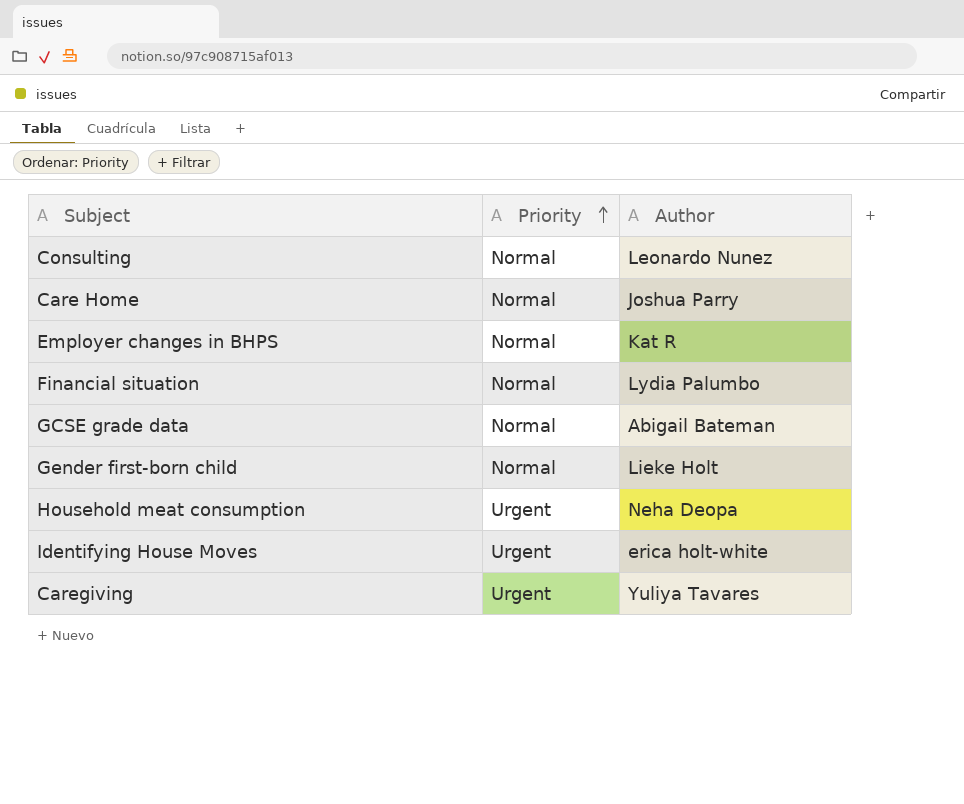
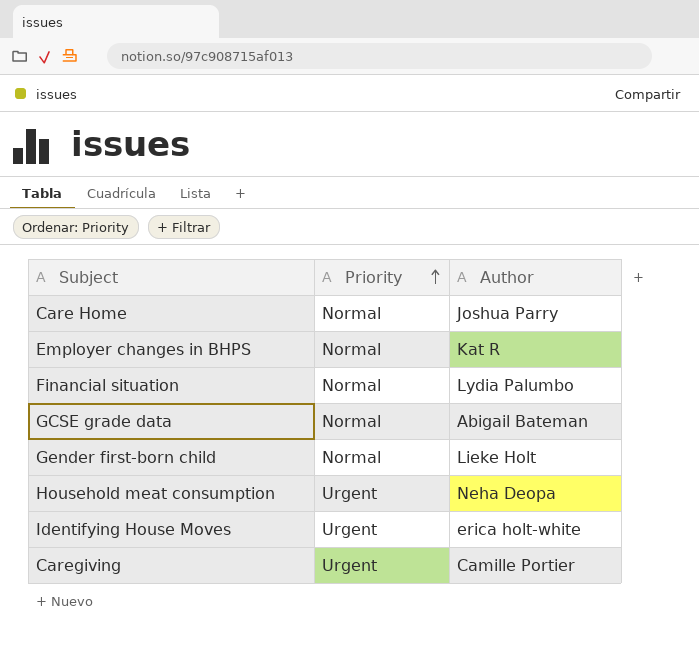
row Consulting: Normal | Leonardo Nunez -> none
Caregiving | Author: Yuliya Tavares -> Camille Portier

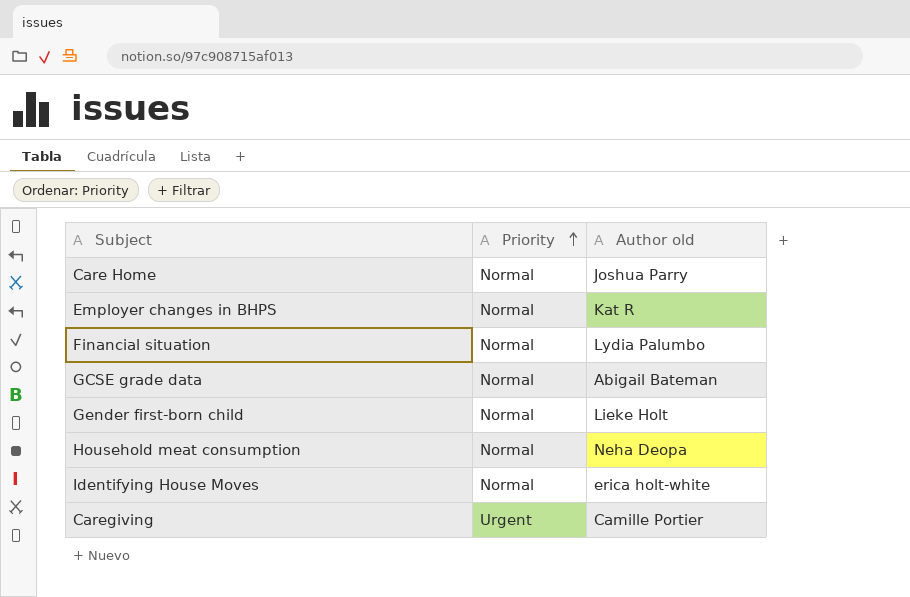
column name: Author -> Author old
Household meat consumption | Priority: Urgent -> Normal
Identifying House Moves | Priority: Urgent -> Normal

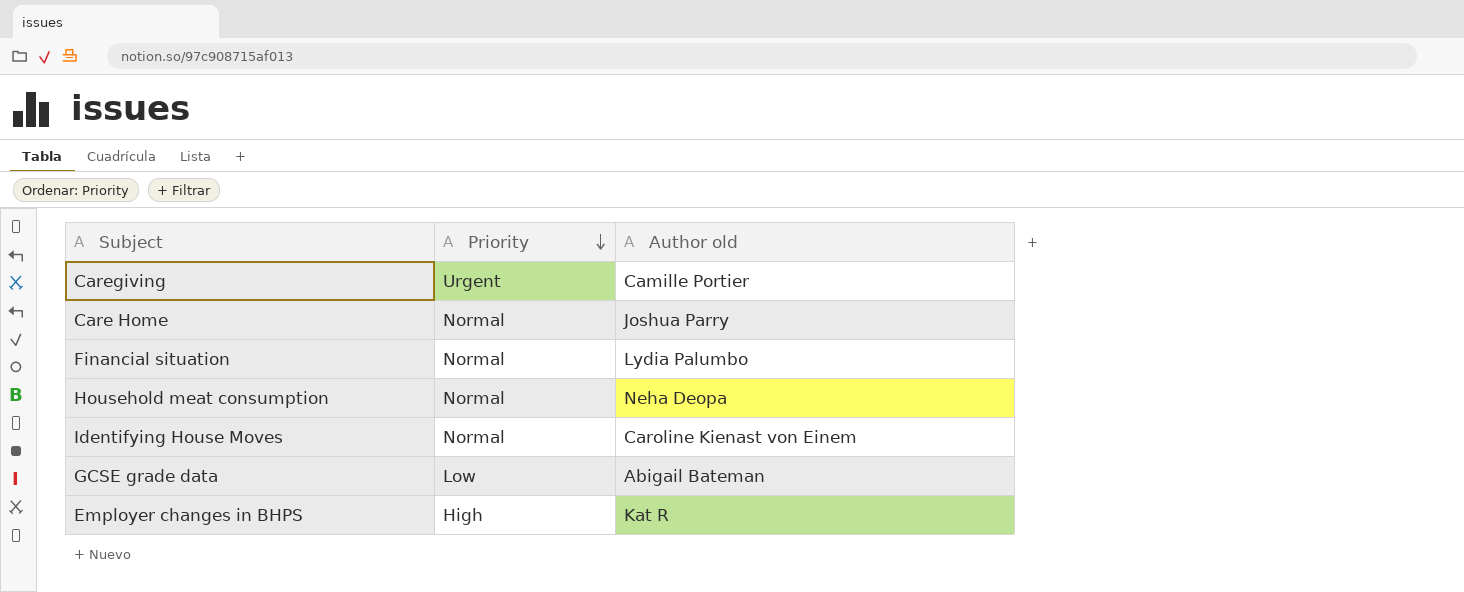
row order: Priority ascending -> Priority descending
row Gender first-born child: Normal | Lieke Holt -> none
Identifying House Moves | Author old: erica holt-white -> Caroline Kienast von Einem
GCSE grade data | Priority: Normal -> Low
Employer changes in BHPS | Priority: Normal -> High

